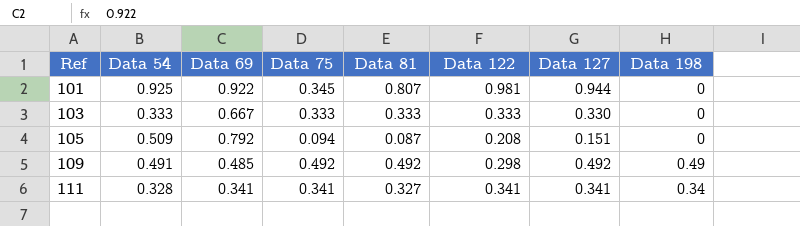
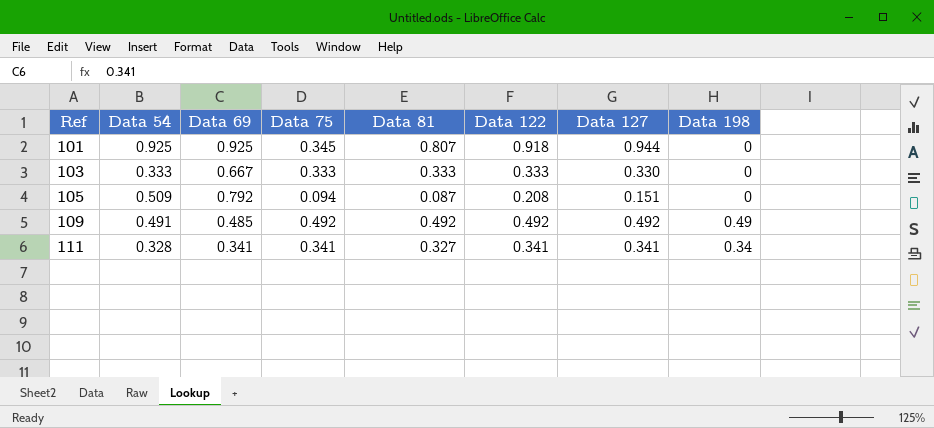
101 | Data 69: 0.922 -> 0.925
101 | Data 122: 0.981 -> 0.918
109 | Data 122: 0.298 -> 0.492

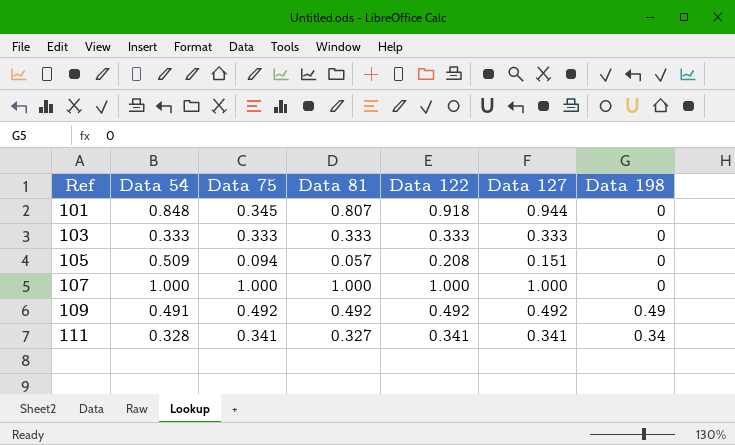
column Data 69 | position: 3 -> none
101 | Data 54: 0.925 -> 0.848
103 | Data 127: 0.330 -> 0.333
105 | Data 81: 0.087 -> 0.057
row 107: none -> 1.000 | 1.000 | 1.000 | 1.000 | 1.000 | 0

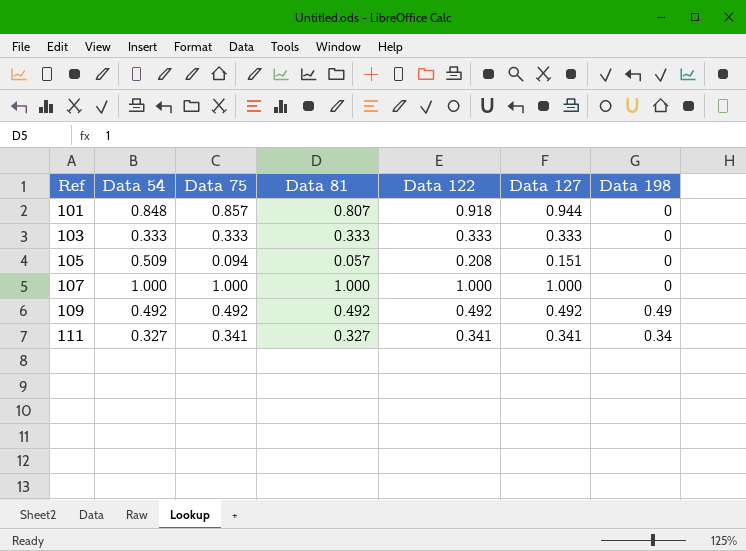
101 | Data 75: 0.345 -> 0.857
109 | Data 54: 0.491 -> 0.492
111 | Data 54: 0.328 -> 0.327

